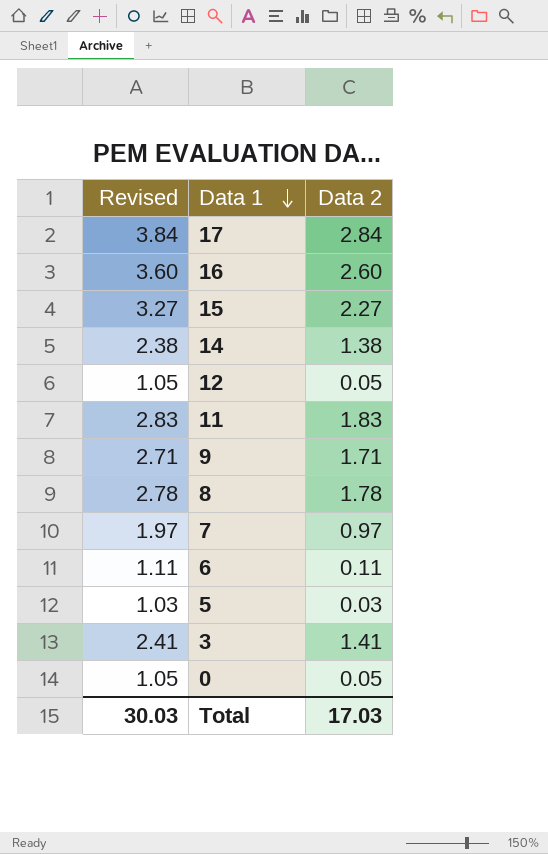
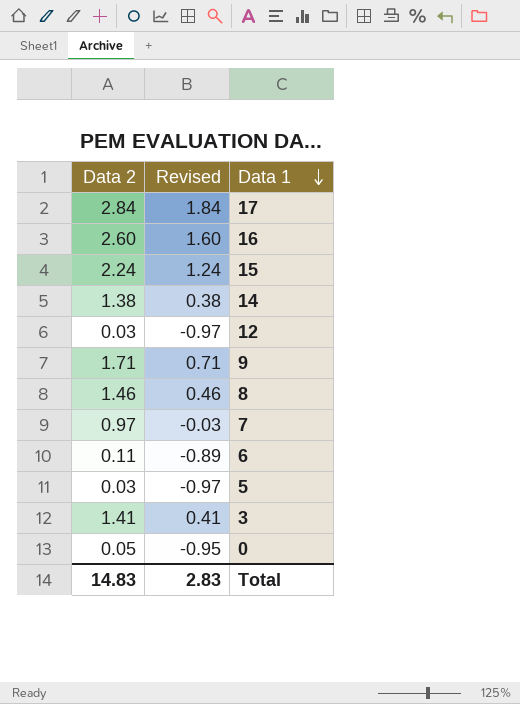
column Data 2 | position: 3 -> 1
column Revised | formula: [Data 2] + 1 -> [Data 2] - 1
row 11: 2.83 | 1.83 -> none
15 | Data 2: 2.27 -> 2.24
12 | Data 2: 0.05 -> 0.03
8 | Data 2: 1.78 -> 1.46
Total | Data 2: 17.03 -> 14.83
Total | Revised: 30.03 -> 2.83

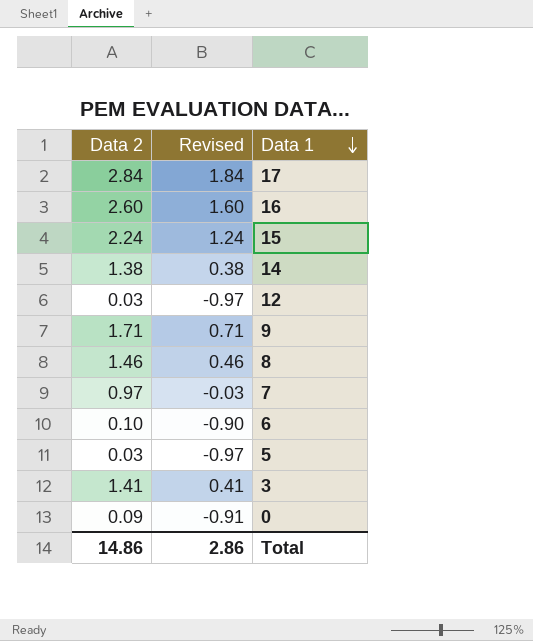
6 | Data 2: 0.11 -> 0.10
6 | Revised: -0.89 -> -0.90
0 | Data 2: 0.05 -> 0.09
0 | Revised: -0.95 -> -0.91
Total | Data 2: 14.83 -> 14.86
Total | Revised: 2.83 -> 2.86

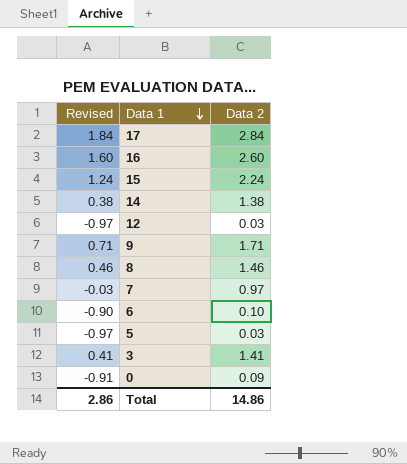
column Data 2 | position: 1 -> 3

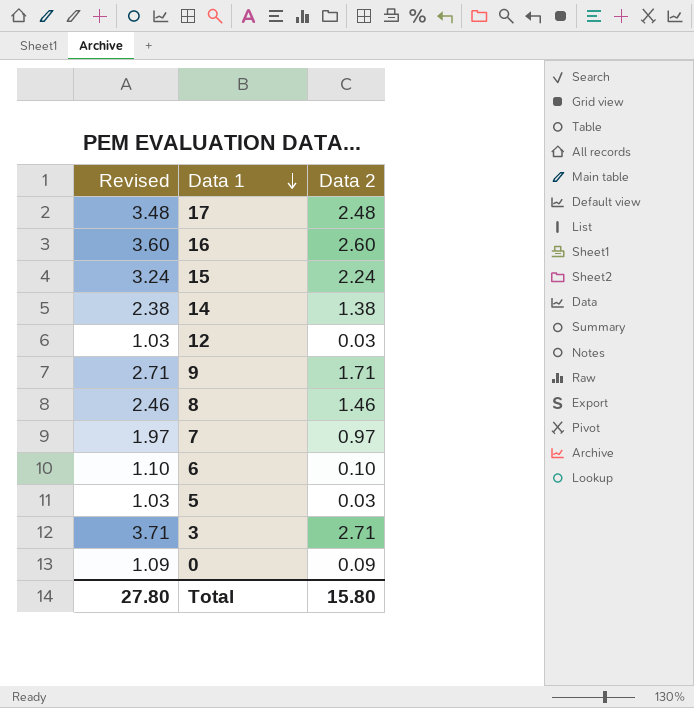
column Revised | formula: [Data 2] - 1 -> [Data 2] + 1
17 | Data 2: 2.84 -> 2.48
3 | Data 2: 1.41 -> 2.71
Total | Revised: 2.86 -> 27.80
Total | Data 2: 14.86 -> 15.80

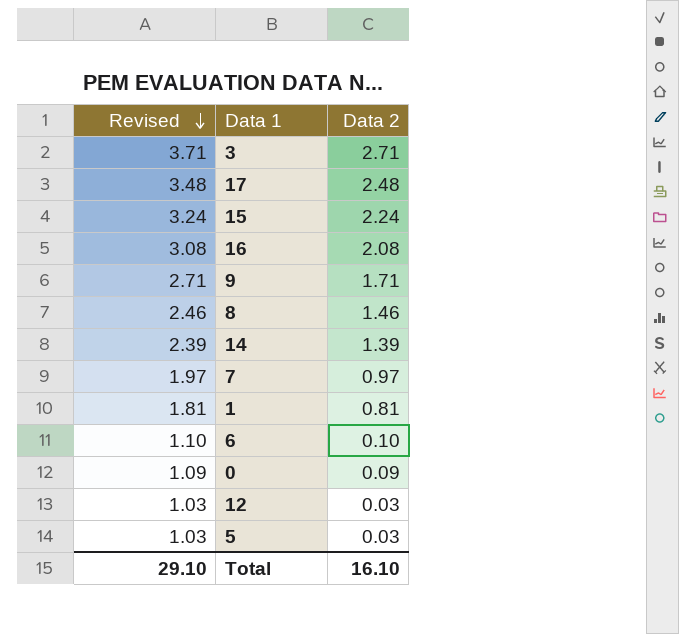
row order: Data 1 descending -> Revised descending
16 | Revised: 3.60 -> 3.08
16 | Data 2: 2.60 -> 2.08
14 | Revised: 2.38 -> 2.39
14 | Data 2: 1.38 -> 1.39
row 1: none -> 1.81 | 0.81
Total | Revised: 27.80 -> 29.10
Total | Data 2: 15.80 -> 16.10

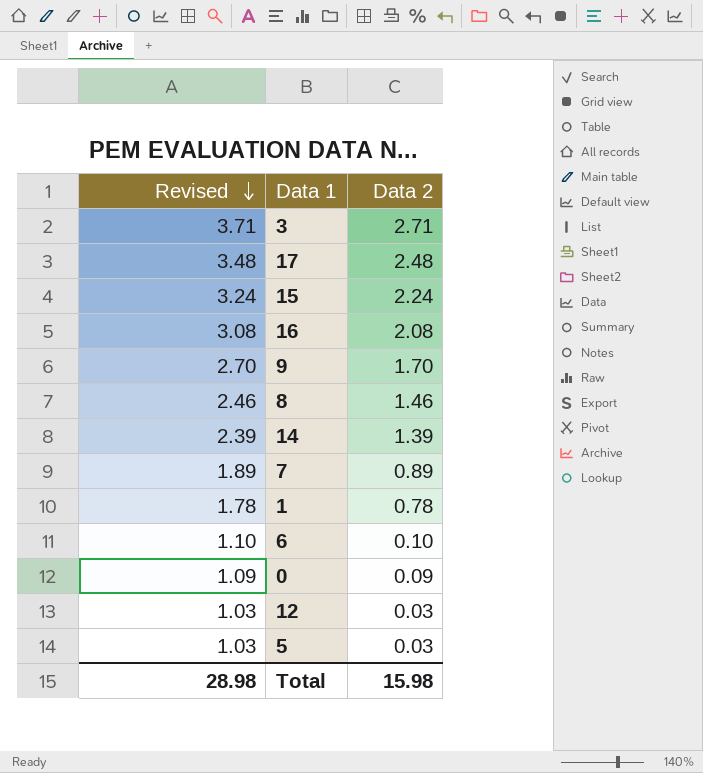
9 | Revised: 2.71 -> 2.70
9 | Data 2: 1.71 -> 1.70
7 | Revised: 1.97 -> 1.89
7 | Data 2: 0.97 -> 0.89
1 | Revised: 1.81 -> 1.78
1 | Data 2: 0.81 -> 0.78
Total | Revised: 29.10 -> 28.98
Total | Data 2: 16.10 -> 15.98

